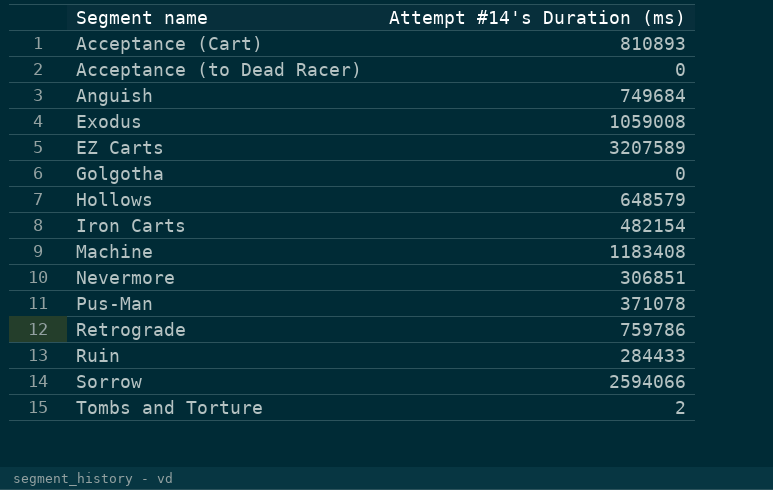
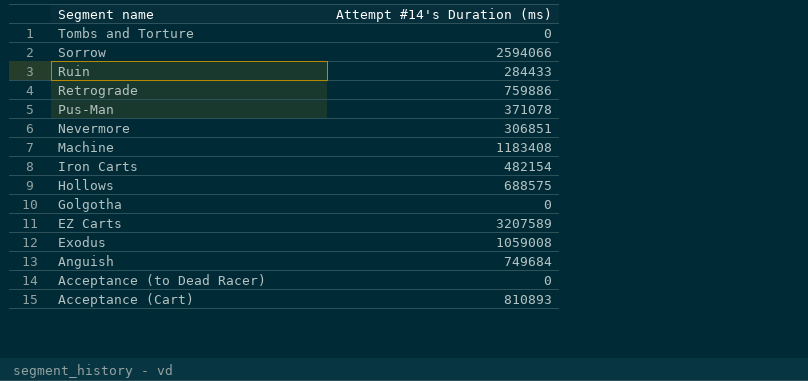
row order: Segment name ascending -> Segment name descending
Tombs and Torture | Attempt #14's Duration (ms): 2 -> 0
Retrograde | Attempt #14's Duration (ms): 759786 -> 759886
Hollows | Attempt #14's Duration (ms): 648579 -> 688575

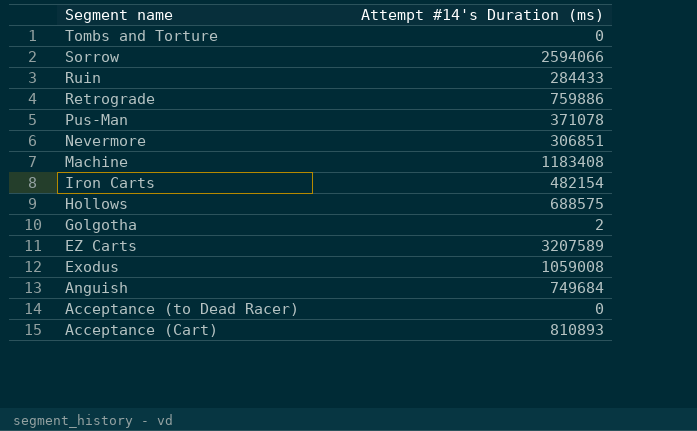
Golgotha | Attempt #14's Duration (ms): 0 -> 2

